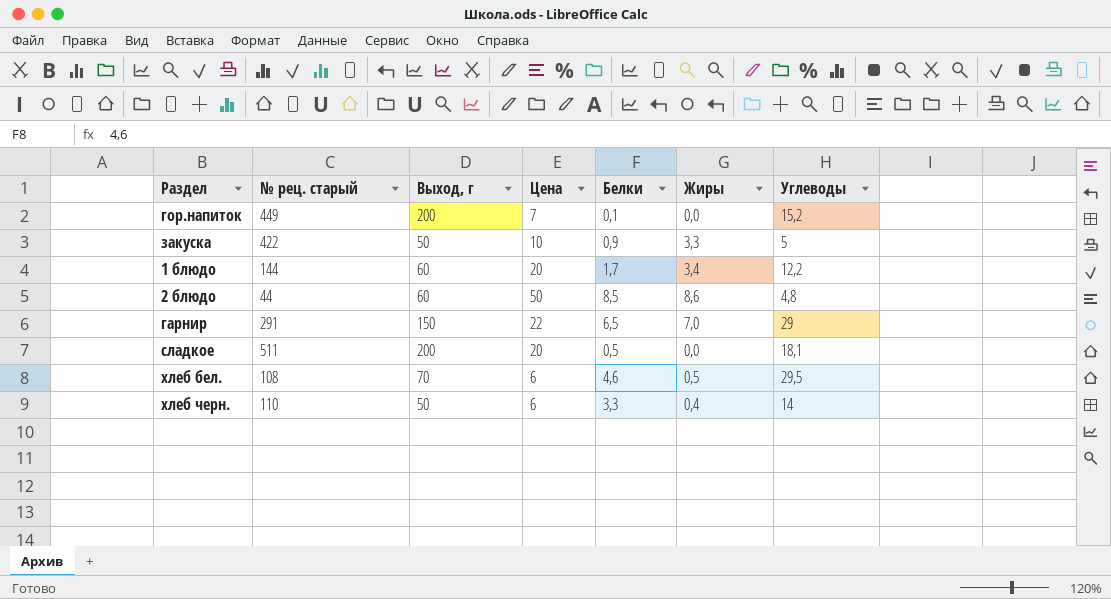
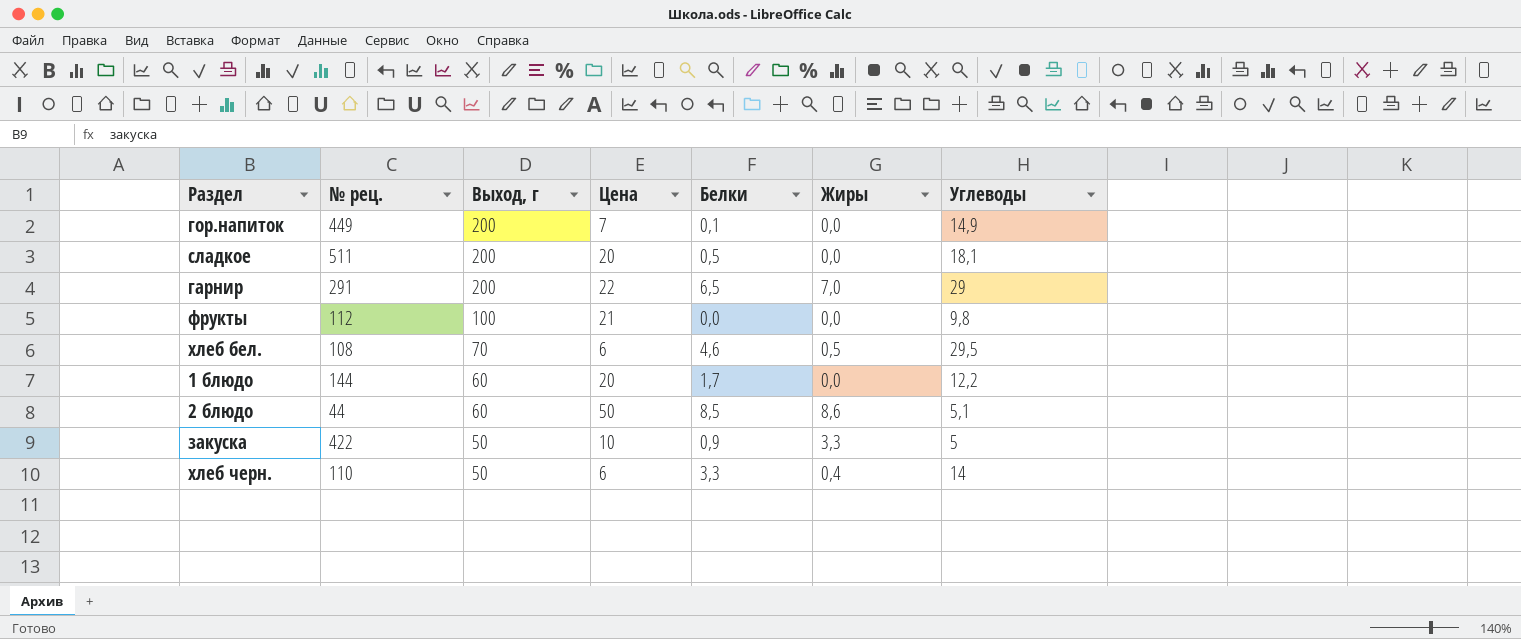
row order: none -> Выход, г descending
column name: № рец. старый -> № рец.
гор.напиток | Углеводы: 15,2 -> 14,9
гарнир | Выход, г: 150 -> 200
row фрукты: none -> 112 | 100 | 21 | 0,0 | 0,0 | 9,8
1 блюдо | Жиры: 3,4 -> 0,0
2 блюдо | Углеводы: 4,8 -> 5,1

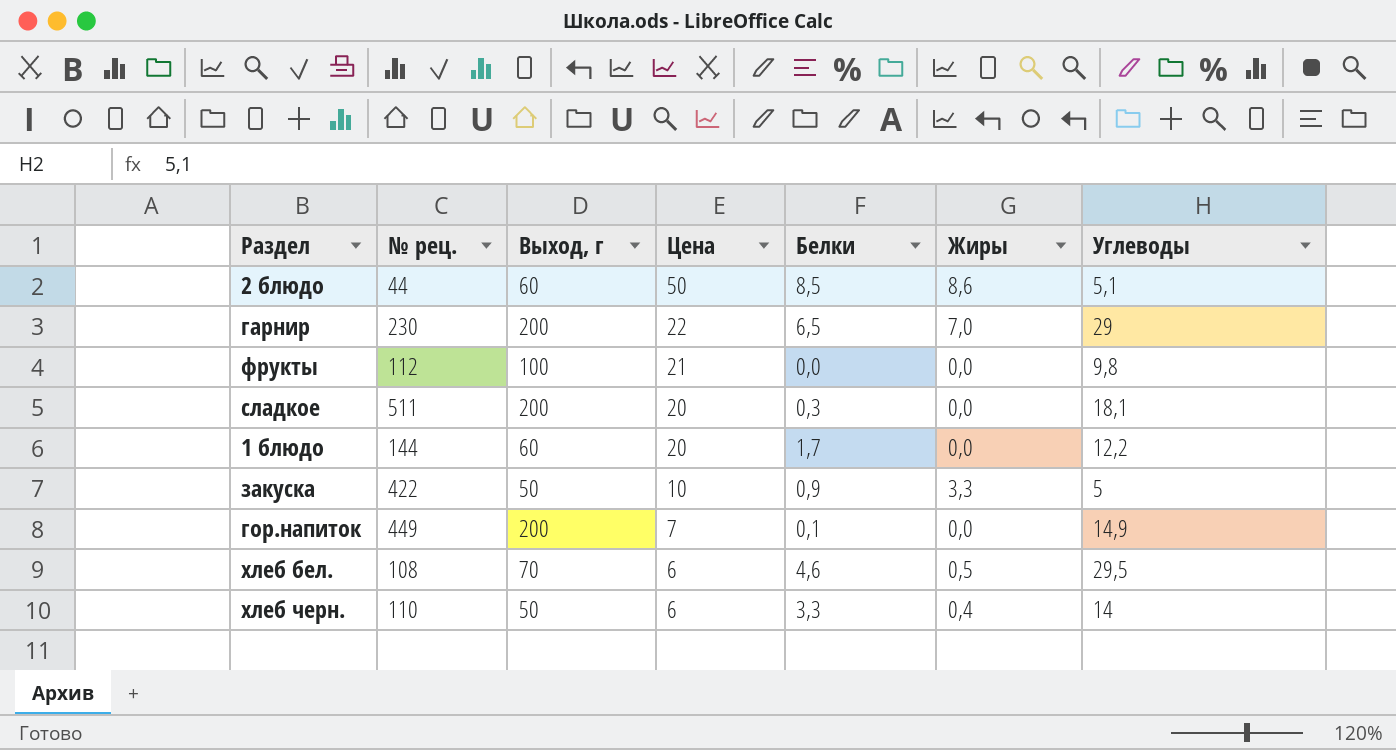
row order: Выход, г descending -> Цена descending
гарнир | № рец.: 291 -> 230
сладкое | Белки: 0,5 -> 0,3

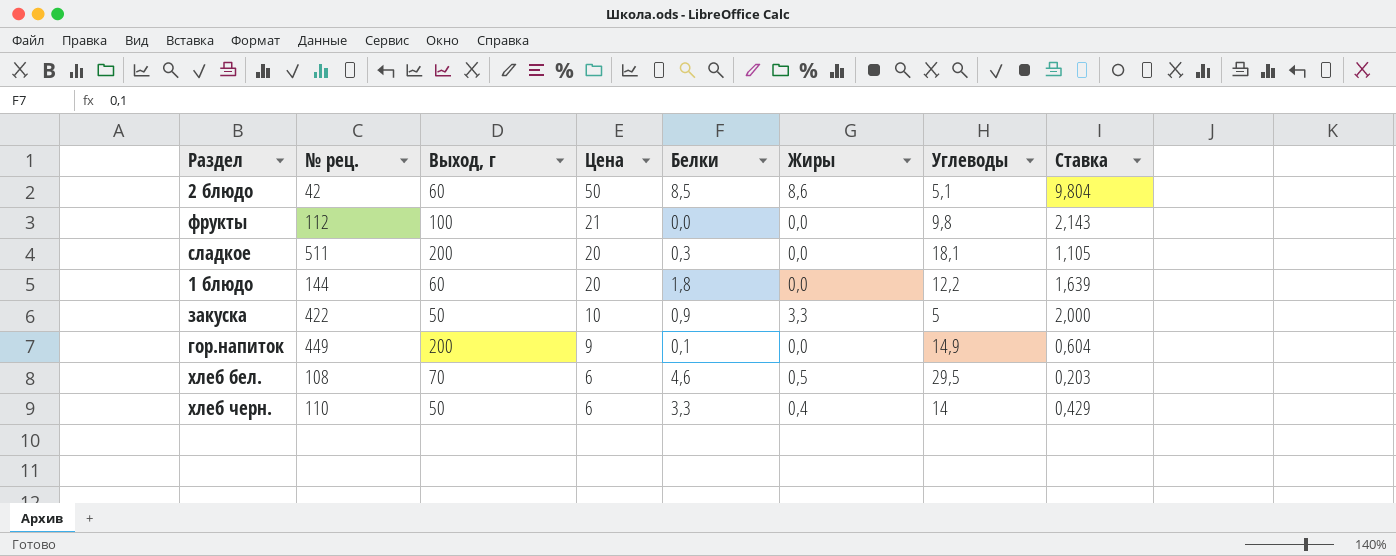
column Ставка | formula: none -> [Цена] / [Углеводы]
row гарнир: 230 | 200 | 22 | 6,5 | 7,0 | 29 -> none
2 блюдо | № рец.: 44 -> 42
1 блюдо | Белки: 1,7 -> 1,8
гор.напиток | Цена: 7 -> 9

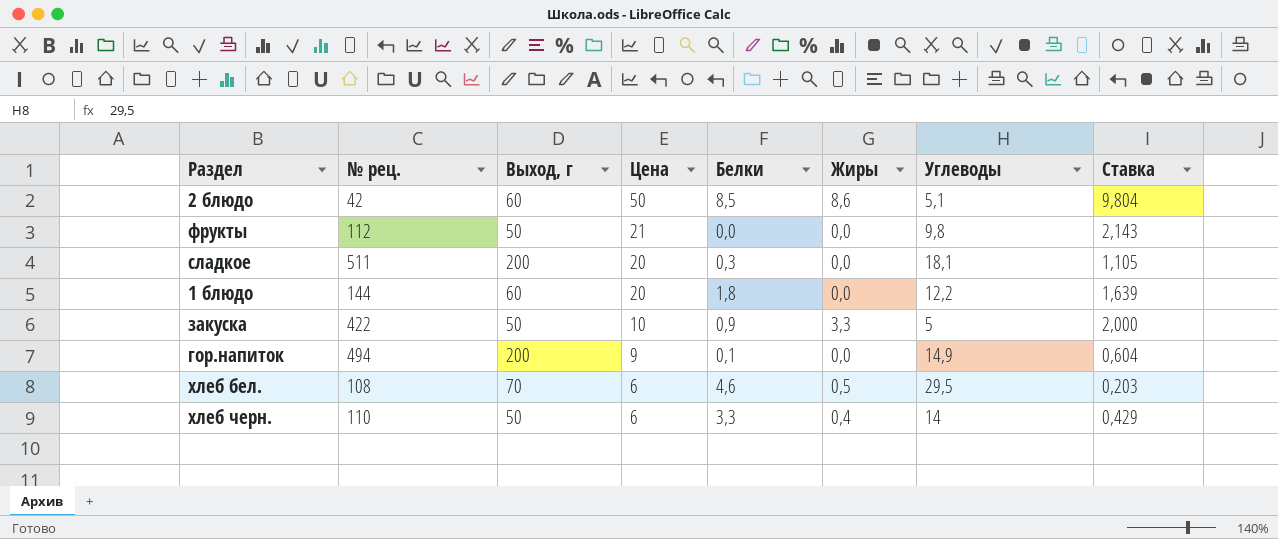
фрукты | Выход, г: 100 -> 50
гор.напиток | № рец.: 449 -> 494

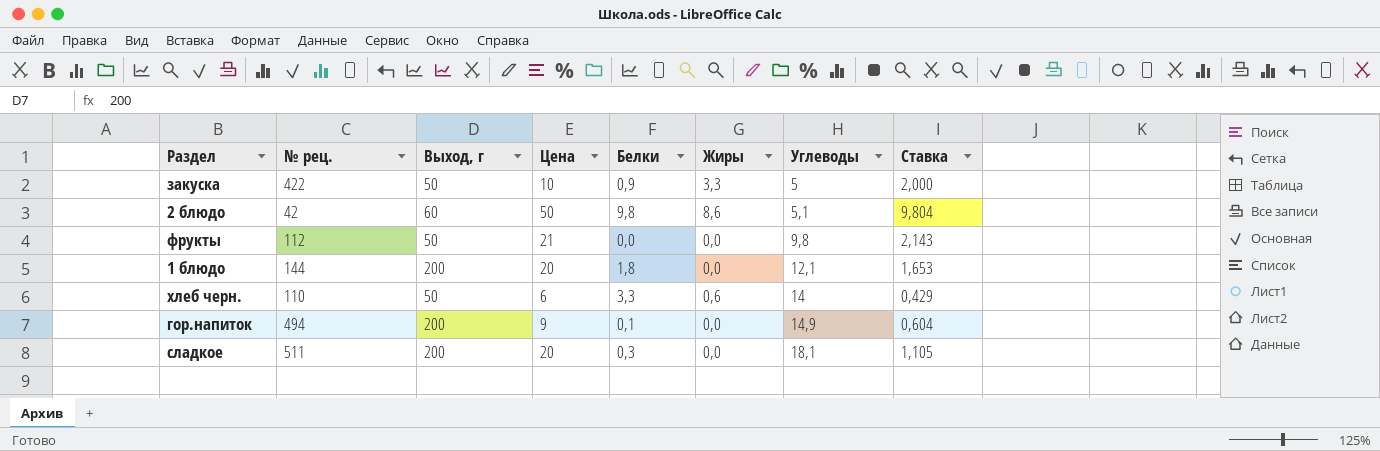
row order: Цена descending -> Углеводы ascending
row хлеб бел.: 108 | 70 | 6 | 4,6 | 0,5 | 29,5 | 0,203 -> none
2 блюдо | Белки: 8,5 -> 9,8
1 блюдо | Выход, г: 60 -> 200
1 блюдо | Углеводы: 12,2 -> 12,1
1 блюдо | Ставка: 1,639 -> 1,653
хлеб черн. | Жиры: 0,4 -> 0,6

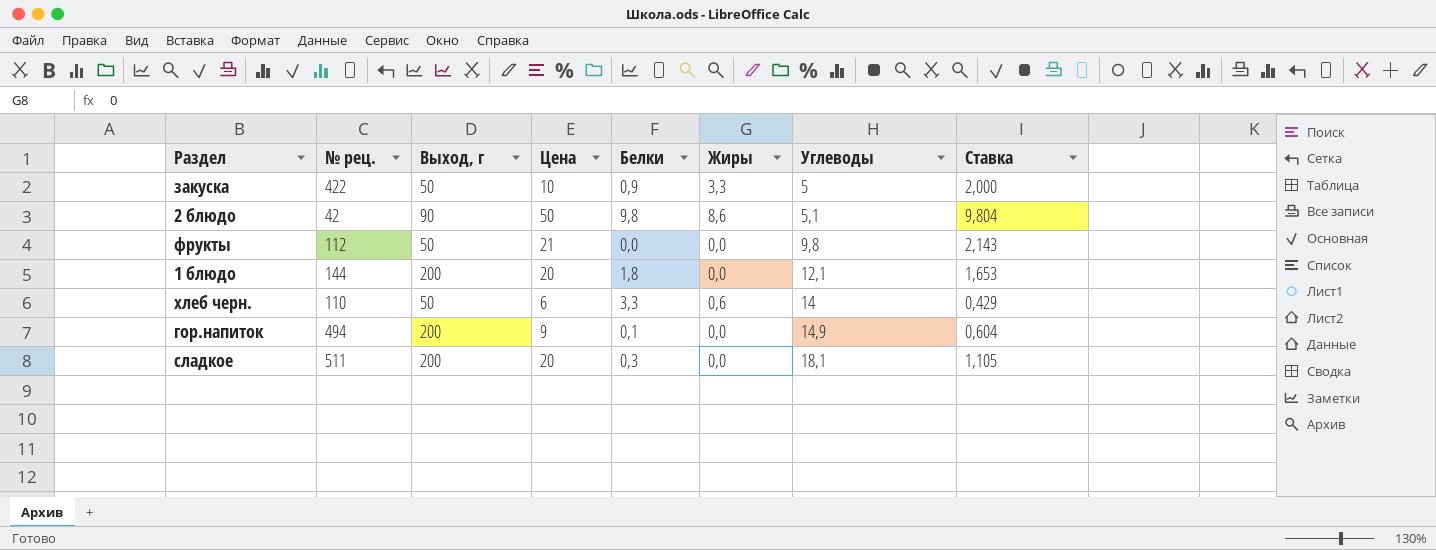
2 блюдо | Выход, г: 60 -> 90

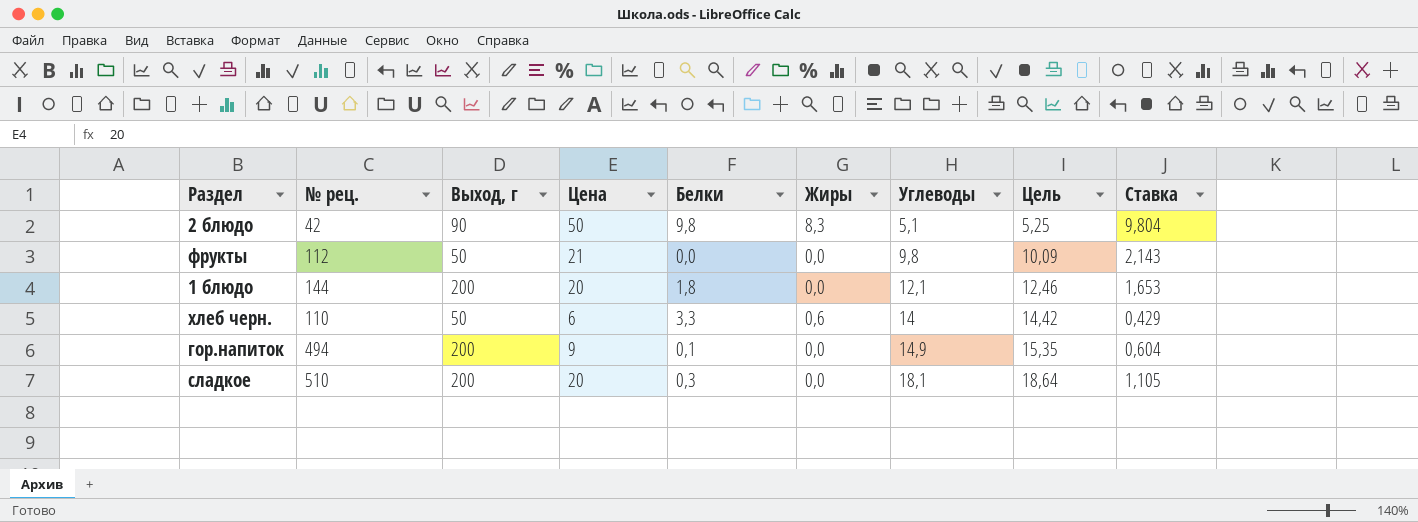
column Цель | formula: none -> [Углеводы] * 1,03
row закуска: 422 | 50 | 10 | 0,9 | 3,3 | 5 | 2,000 -> none
2 блюдо | Жиры: 8,6 -> 8,3
сладкое | № рец.: 511 -> 510

